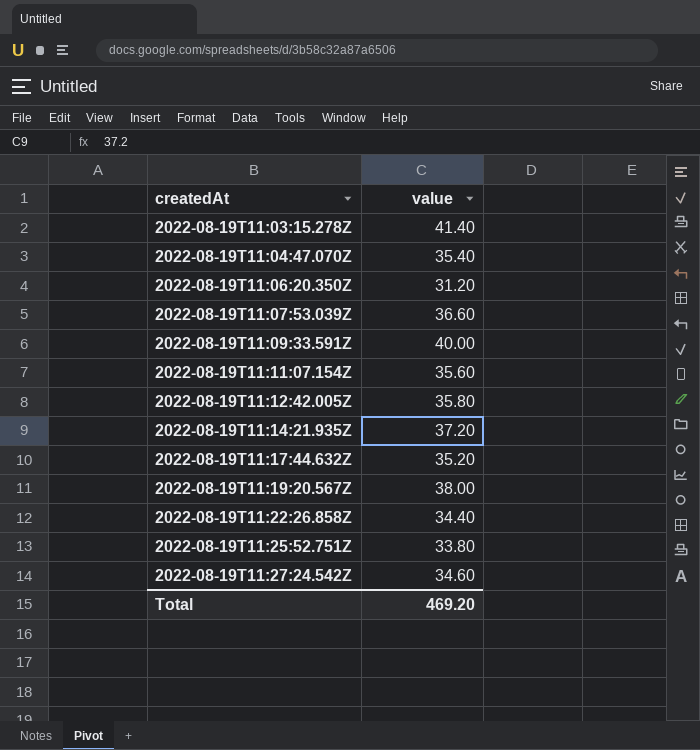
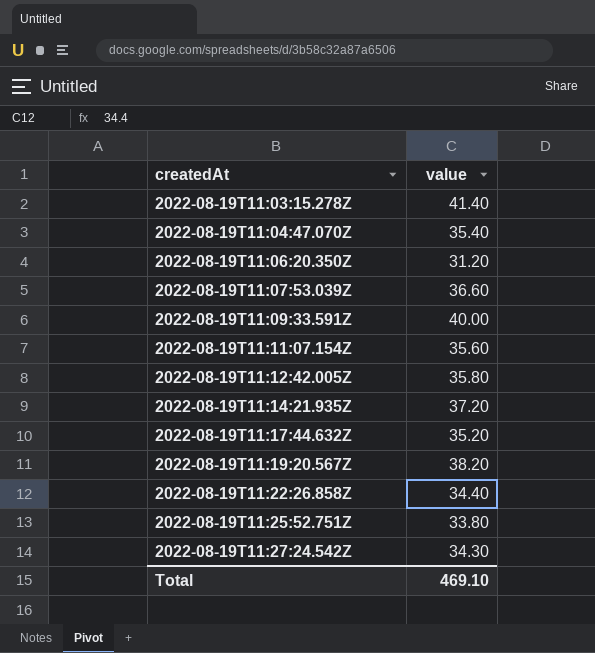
2022-08-19T11:19:20.567Z | value: 38.00 -> 38.20
2022-08-19T11:27:24.542Z | value: 34.60 -> 34.30
Total | value: 469.20 -> 469.10

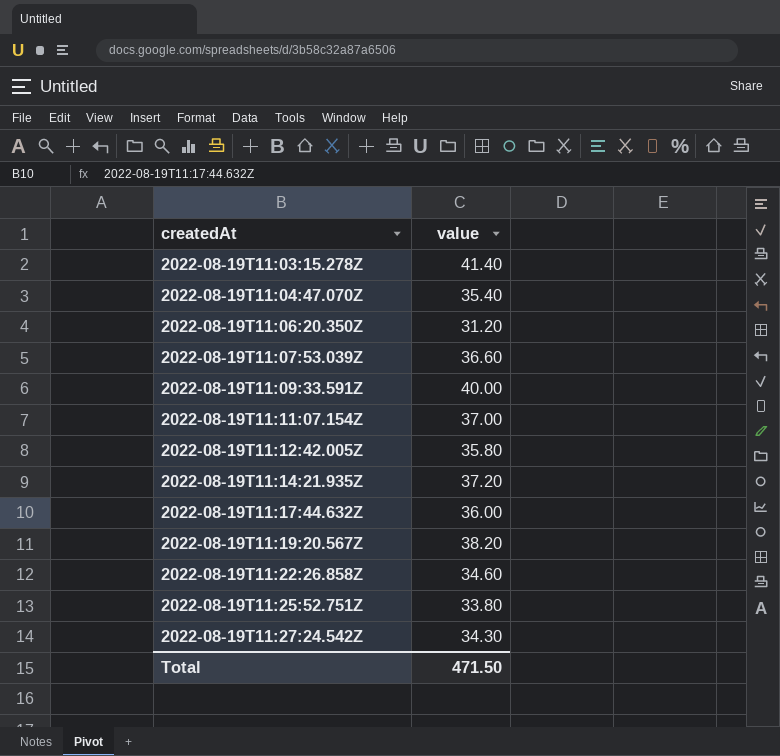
2022-08-19T11:11:07.154Z | value: 35.60 -> 37.00
2022-08-19T11:17:44.632Z | value: 35.20 -> 36.00
2022-08-19T11:22:26.858Z | value: 34.40 -> 34.60
Total | value: 469.10 -> 471.50

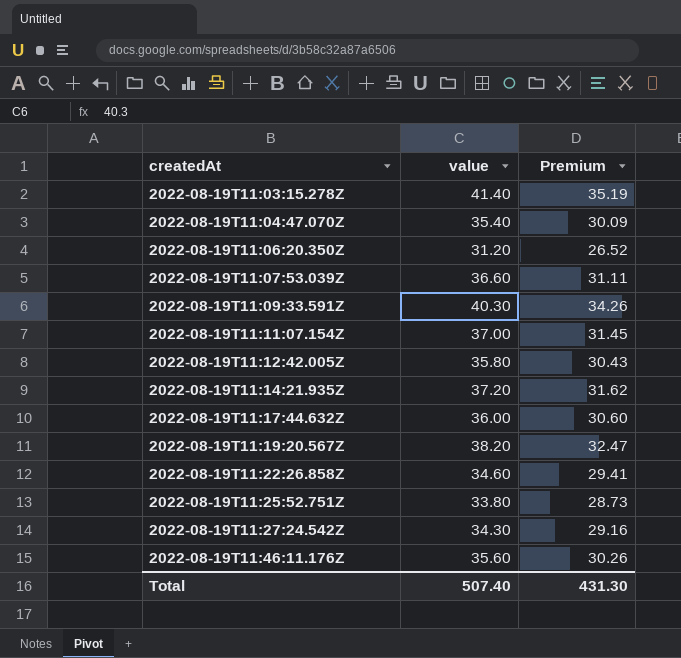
column Premium | formula: none -> [value] * 0.85
2022-08-19T11:09:33.591Z | value: 40.00 -> 40.30
row 2022-08-19T11:46:11.176Z: none -> 35.60 | 30.26
Total | value: 471.50 -> 507.40

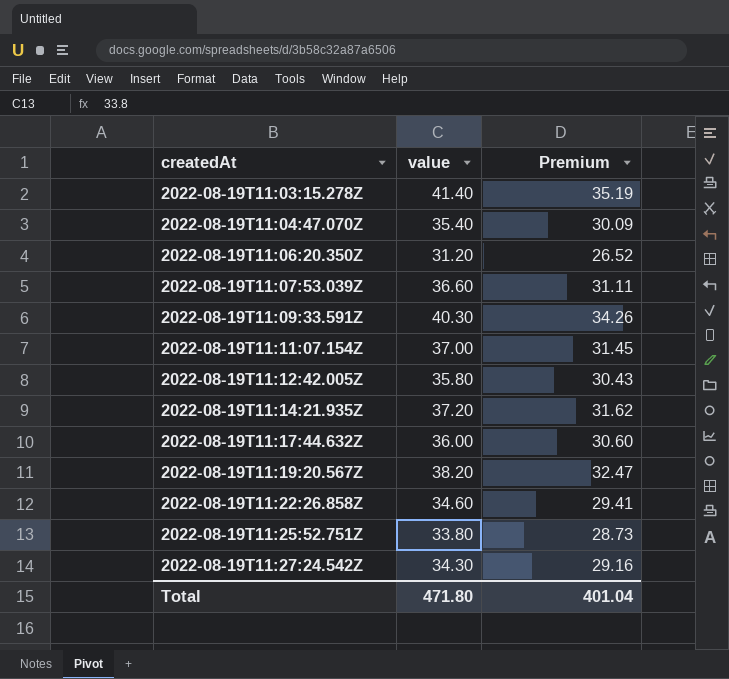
row 2022-08-19T11:46:11.176Z: 35.60 | 30.26 -> none
Total | value: 507.40 -> 471.80
Total | Premium: 431.30 -> 401.04

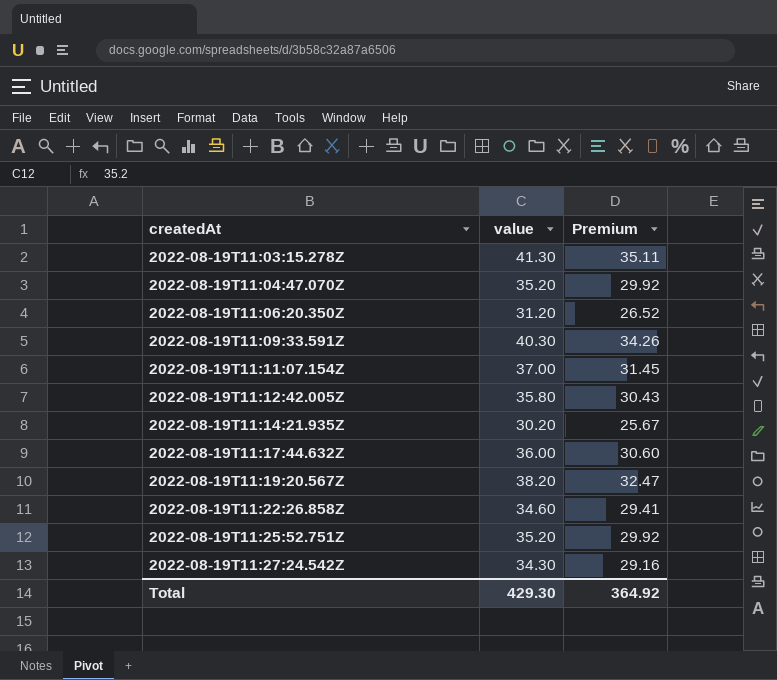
row 2022-08-19T11:07:53.039Z: 36.60 | 31.11 -> none
2022-08-19T11:03:15.278Z | value: 41.40 -> 41.30
2022-08-19T11:03:15.278Z | Premium: 35.19 -> 35.11
2022-08-19T11:04:47.070Z | value: 35.40 -> 35.20
2022-08-19T11:04:47.070Z | Premium: 30.09 -> 29.92
2022-08-19T11:14:21.935Z | value: 37.20 -> 30.20
2022-08-19T11:14:21.935Z | Premium: 31.62 -> 25.67
2022-08-19T11:25:52.751Z | value: 33.80 -> 35.20
2022-08-19T11:25:52.751Z | Premium: 28.73 -> 29.92
Total | value: 471.80 -> 429.30
Total | Premium: 401.04 -> 364.92

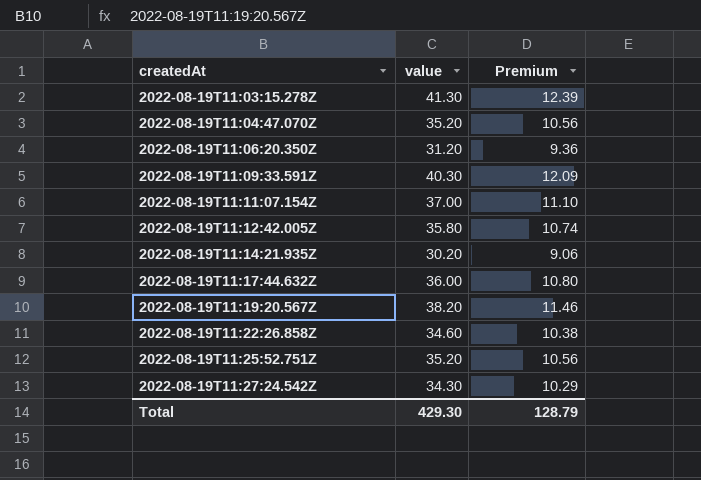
column Premium | formula: [value] * 0.85 -> [value] * 0.3
Total | Premium: 364.92 -> 128.79

